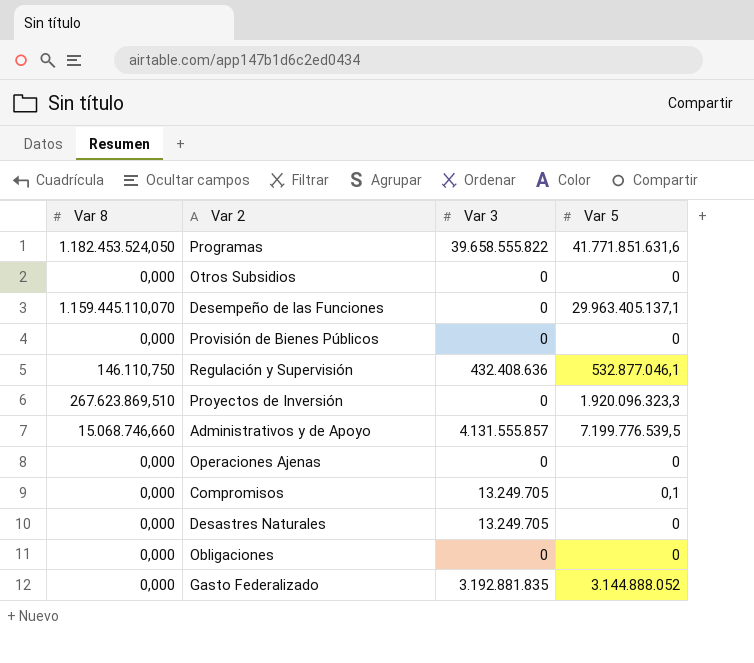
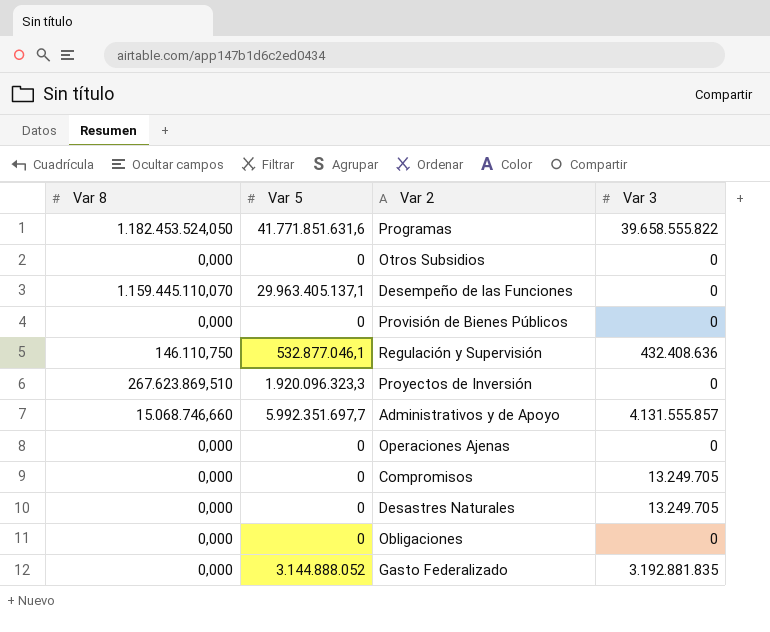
column Var 5 | position: 4 -> 2
Administrativos y de Apoyo | Var 5: 7.199.776.539,5 -> 5.992.351.697,7
Compromisos | Var 5: 0,1 -> 0

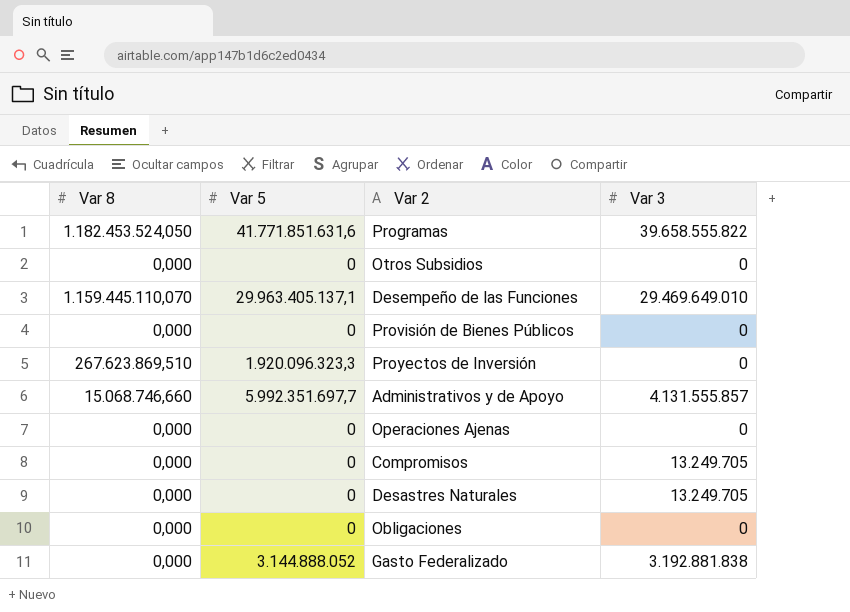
row Regulación y Supervisión: 146.110,750 | 532.877.046,1 | 432.408.636 -> none
Desempeño de las Funciones | Var 3: 0 -> 29.469.649.010
Gasto Federalizado | Var 3: 3.192.881.835 -> 3.192.881.838

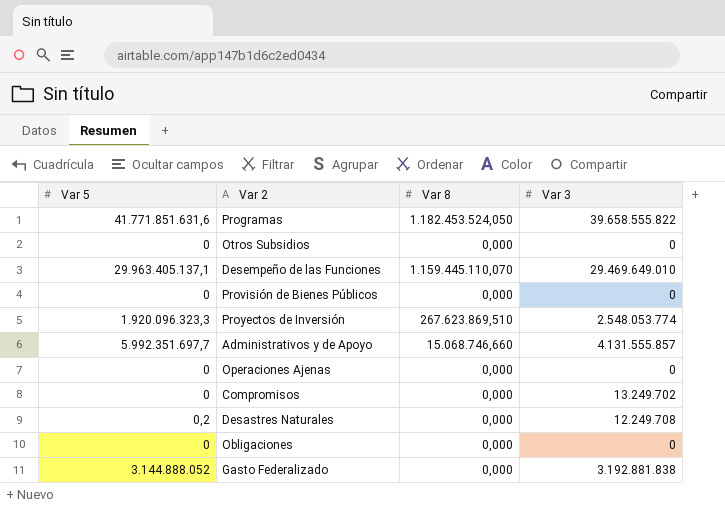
column Var 8 | position: 1 -> 3
Proyectos de Inversión | Var 3: 0 -> 2.548.053.774
Compromisos | Var 3: 13.249.705 -> 13.249.702
Desastres Naturales | Var 5: 0 -> 0,2
Desastres Naturales | Var 3: 13.249.705 -> 12.249.708

